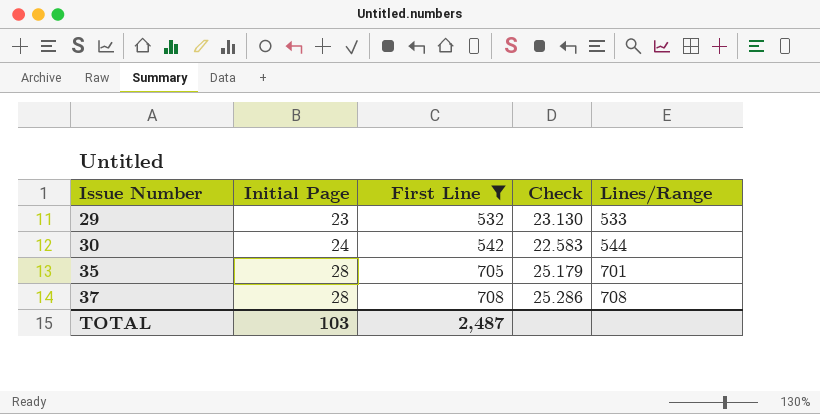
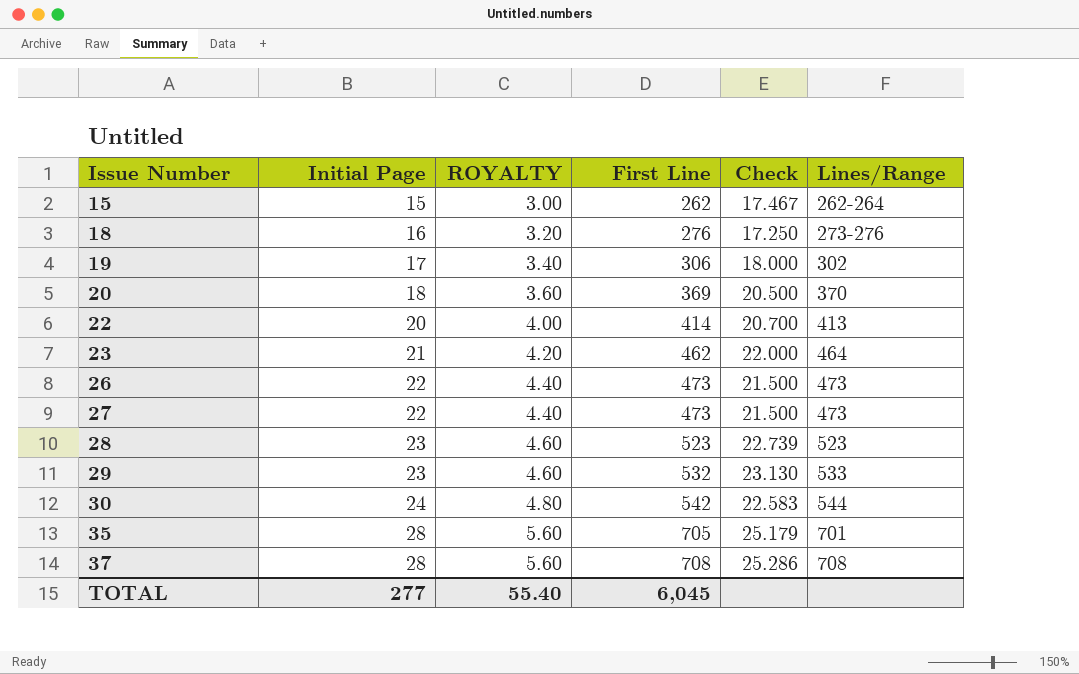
filter: First Line >= 532 -> none
column ROYALTY | formula: none -> [Initial Page] * 0.2
TOTAL | Initial Page: 103 -> 277
TOTAL | First Line: 2,487 -> 6,045

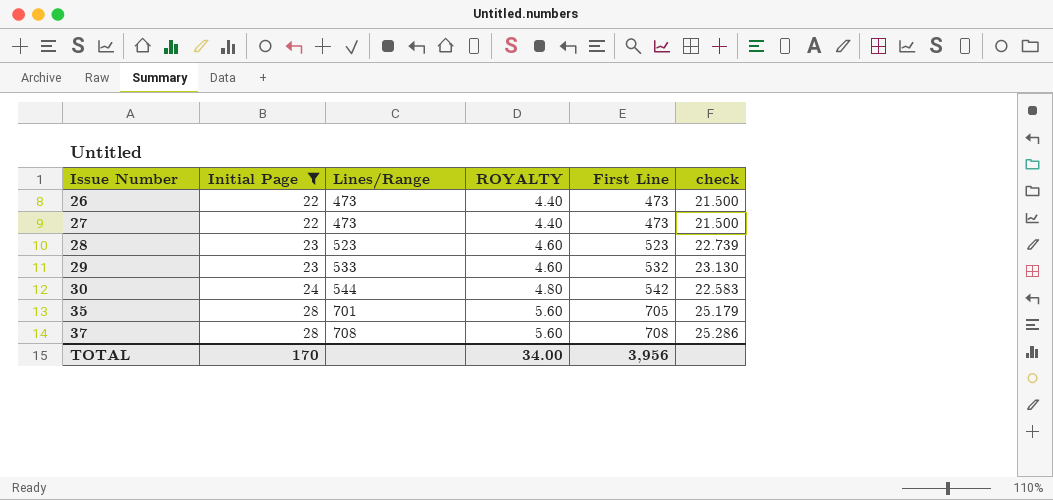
filter: none -> Initial Page >= 22
column Lines/Range | position: 6 -> 3
column name: Check -> check
TOTAL | Initial Page: 277 -> 170
TOTAL | ROYALTY: 55.40 -> 34.00
TOTAL | First Line: 6,045 -> 3,956

